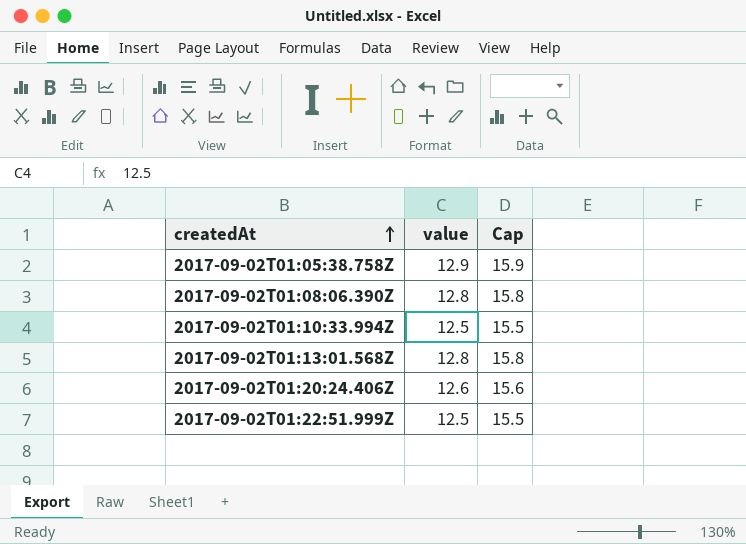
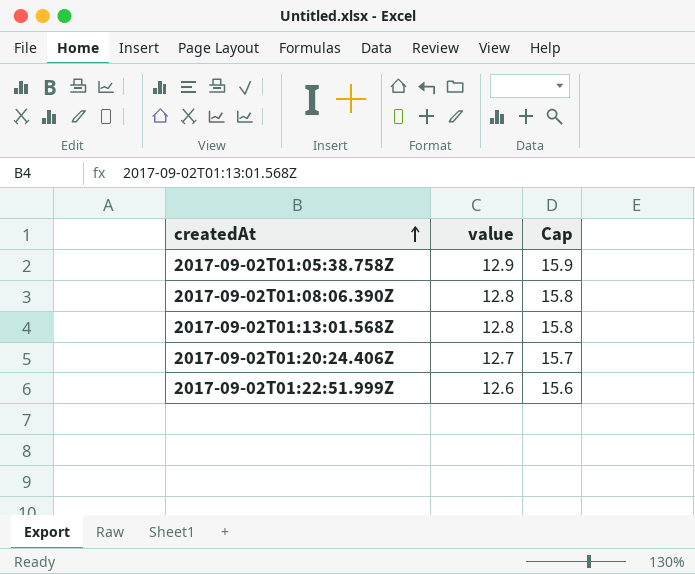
row 2017-09-02T01:10:33.994Z: 12.5 | 15.5 -> none
2017-09-02T01:20:24.406Z | value: 12.6 -> 12.7
2017-09-02T01:20:24.406Z | Cap: 15.6 -> 15.7
2017-09-02T01:22:51.999Z | value: 12.5 -> 12.6
2017-09-02T01:22:51.999Z | Cap: 15.5 -> 15.6

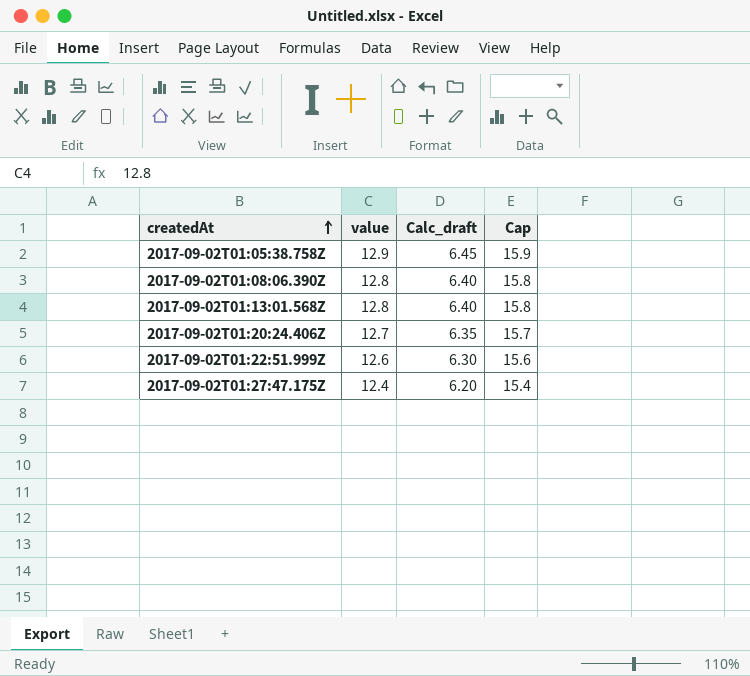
column Calc_draft | formula: none -> [value] * 0.5
row 2017-09-02T01:27:47.175Z: none -> 12.4 | 6.20 | 15.4

